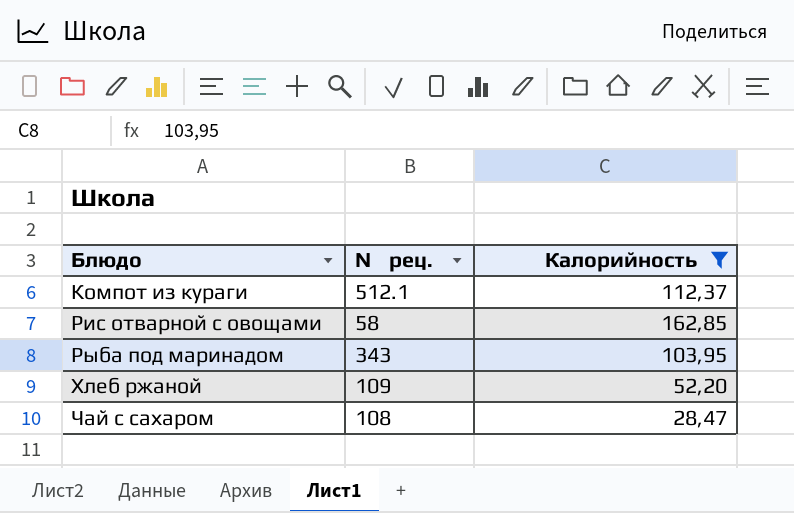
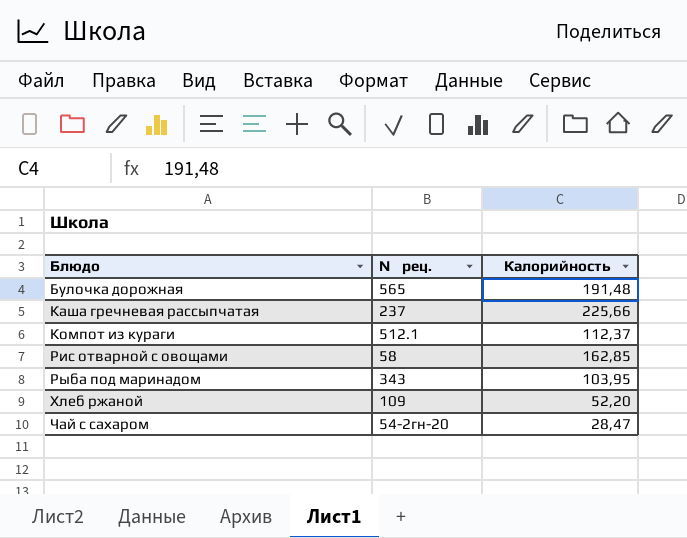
filter: Калорийность <= 162,85 -> none
Чай с сахаром | № рец.: 108 -> 54-2гн-20

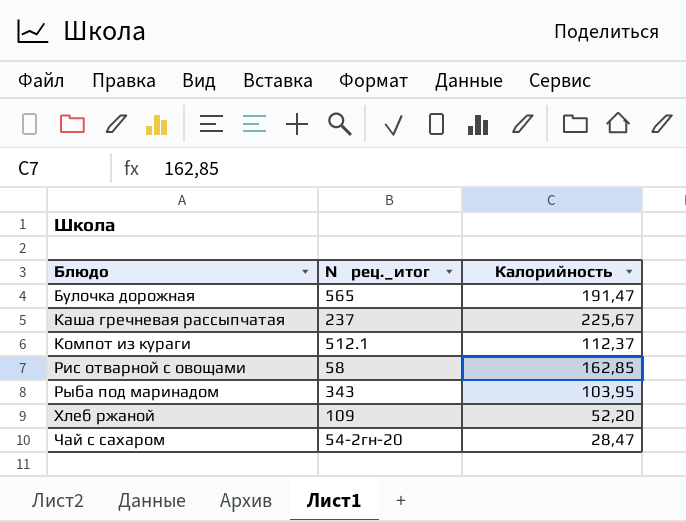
column name: № рец. -> № рец._итог
Булочка дорожная | Калорийность: 191,48 -> 191,47
Каша гречневая рассыпчатая | Калорийность: 225,66 -> 225,67

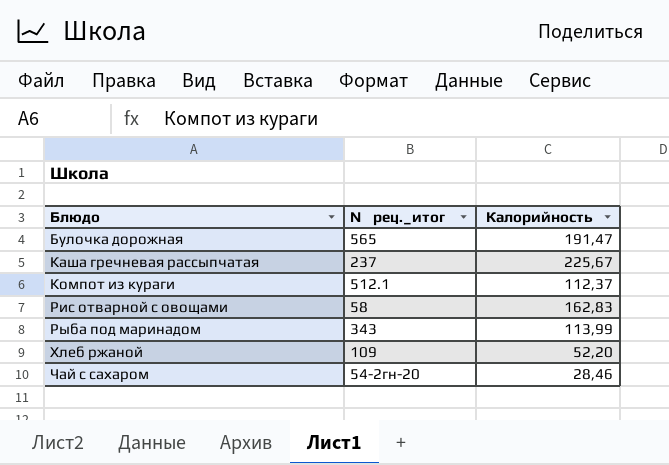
Рис отварной с овощами | Калорийность: 162,85 -> 162,83
Рыба под маринадом | Калорийность: 103,95 -> 113,99
Чай с сахаром | Калорийность: 28,47 -> 28,46

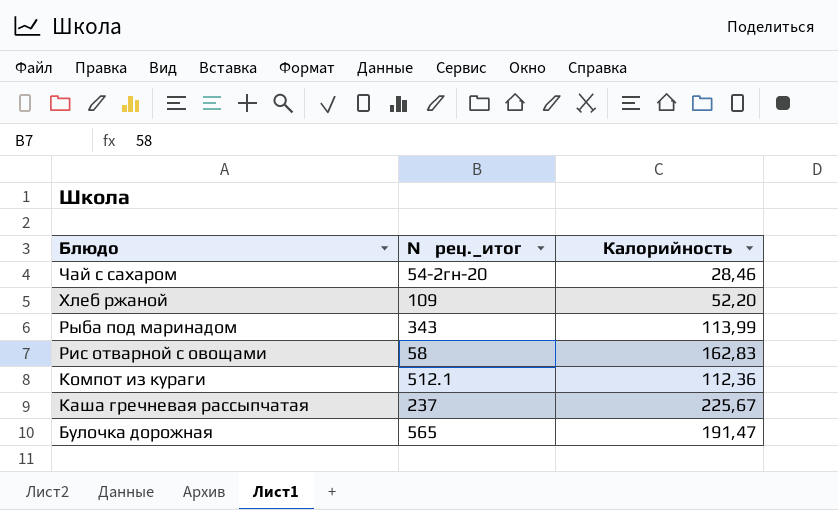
row order: Блюдо ascending -> Блюдо descending
Компот из кураги | Калорийность: 112,37 -> 112,36

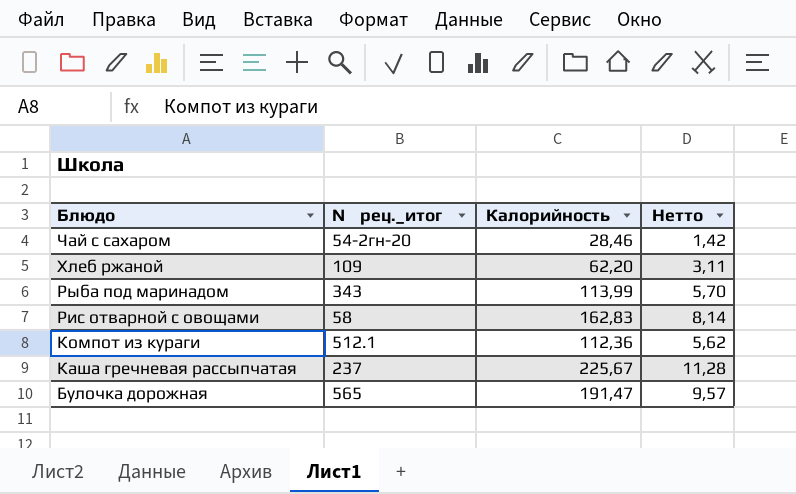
column Нетто | formula: none -> [Калорийность] * 0,05
Хлеб ржаной | Калорийность: 52,20 -> 62,20

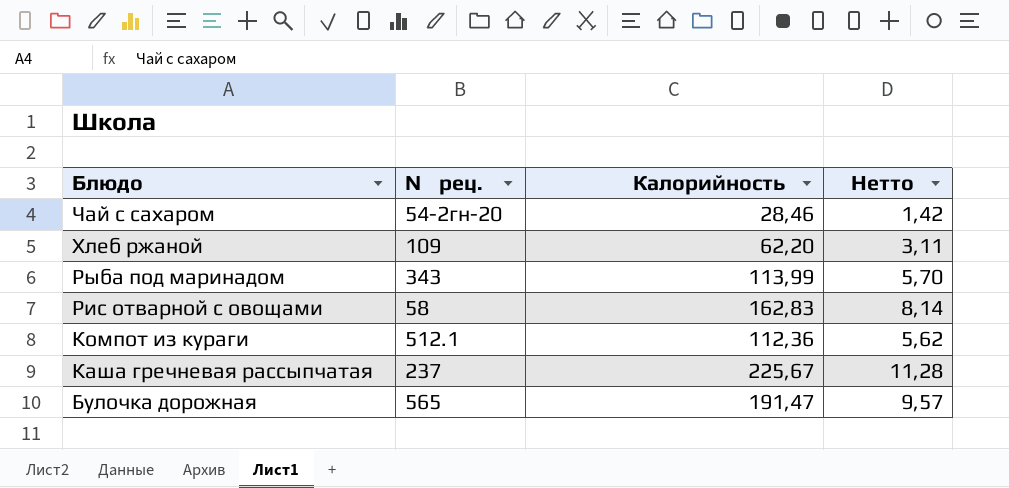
column name: № рец._итог -> № рец.

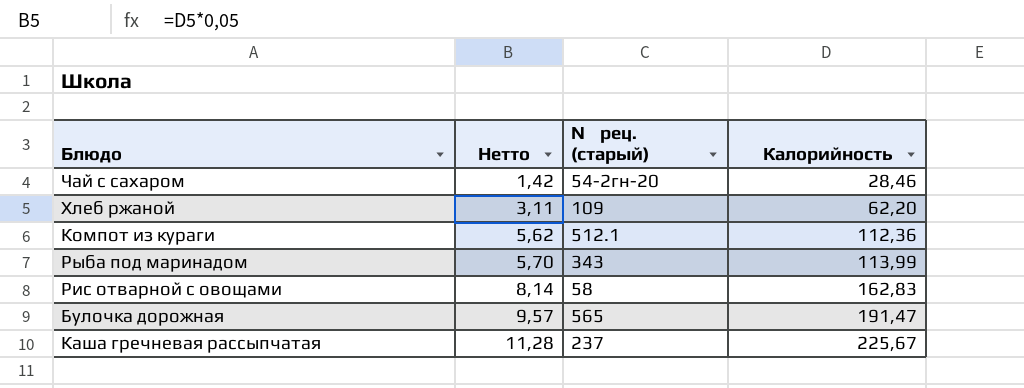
row order: Блюдо descending -> Нетто ascending
column Нетто | position: 4 -> 2
column name: № рец. -> № рец. (старый)

